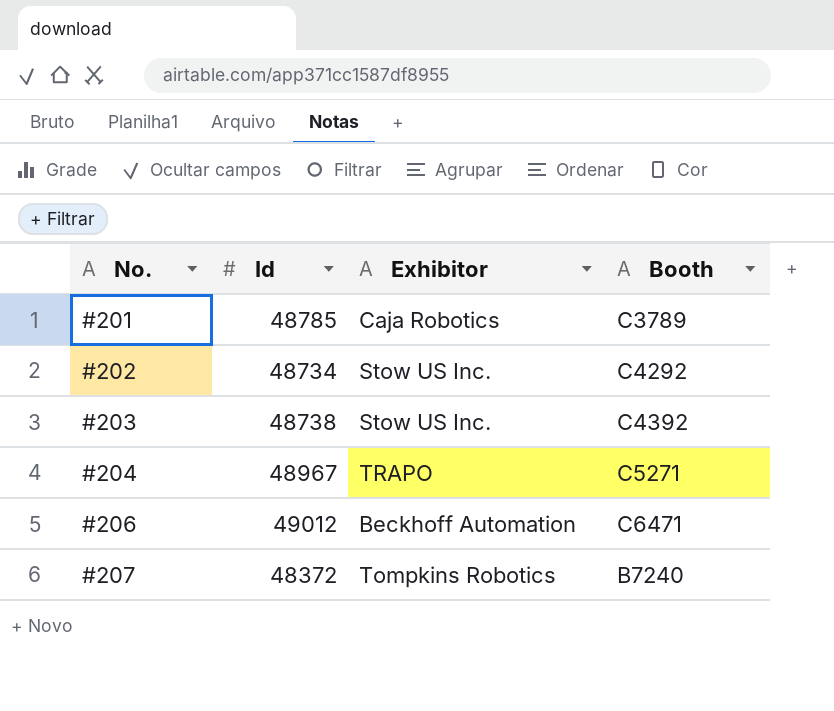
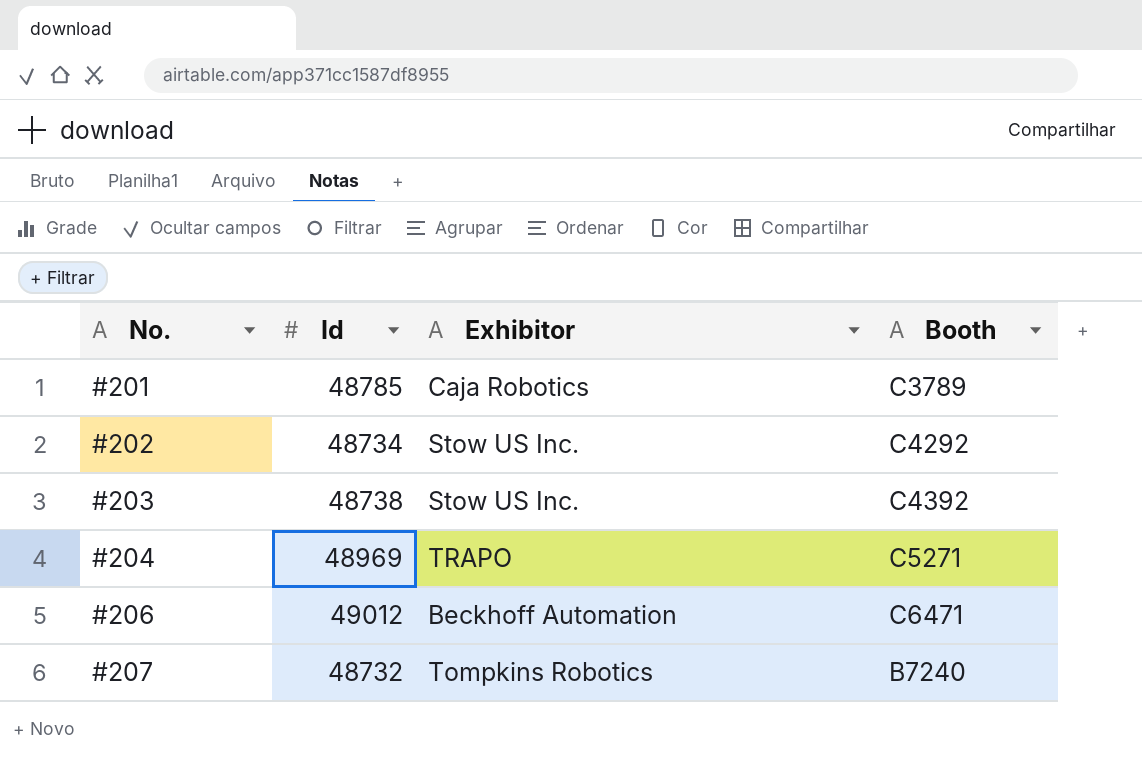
#204 | Id: 48967 -> 48969
#207 | Id: 48372 -> 48732

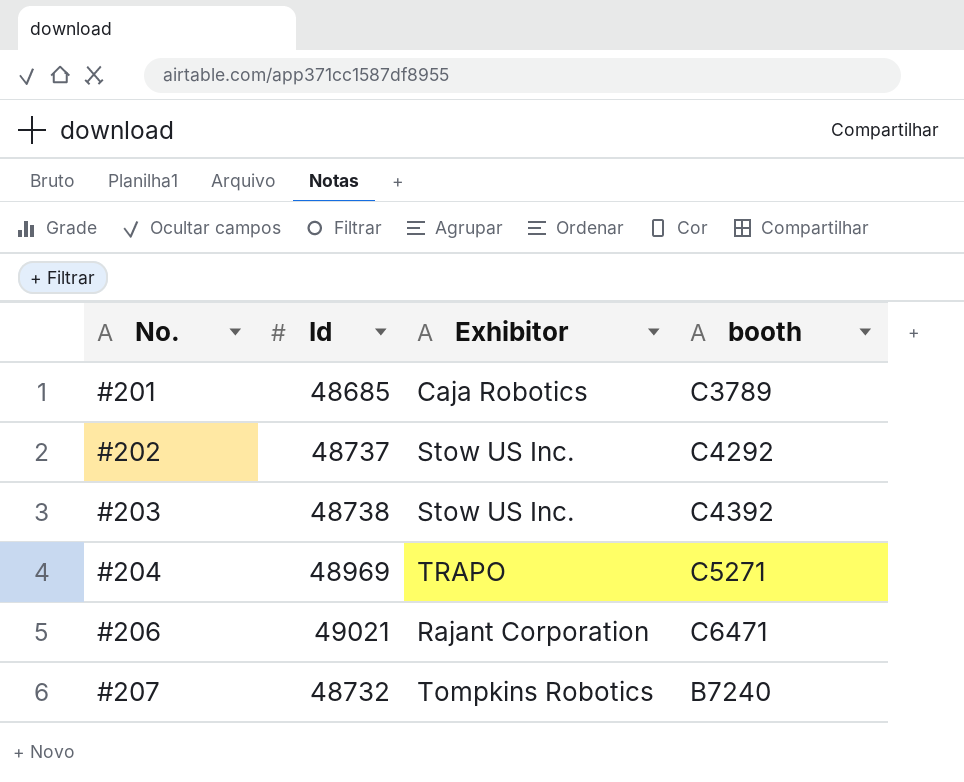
column name: Booth -> booth
#201 | Id: 48785 -> 48685
#202 | Id: 48734 -> 48737
#206 | Id: 49012 -> 49021
#206 | Exhibitor: Beckhoff Automation -> Rajant Corporation

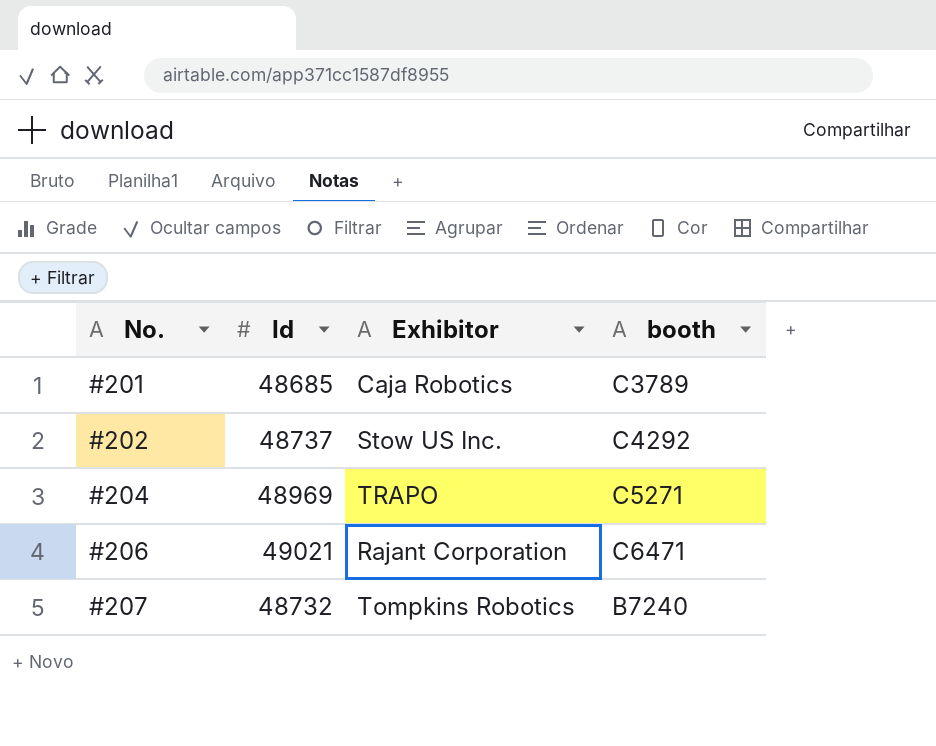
row #203: 48738 | Stow US Inc. | C4392 -> none

